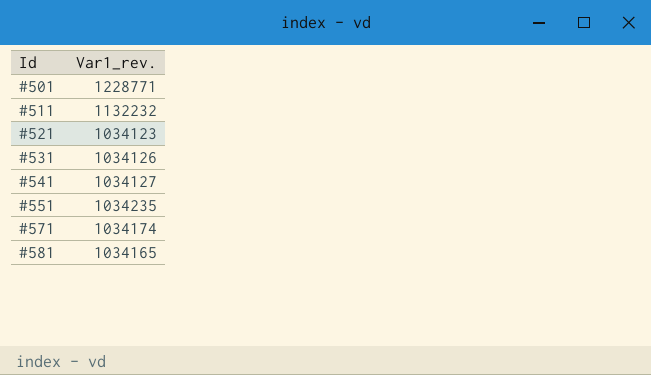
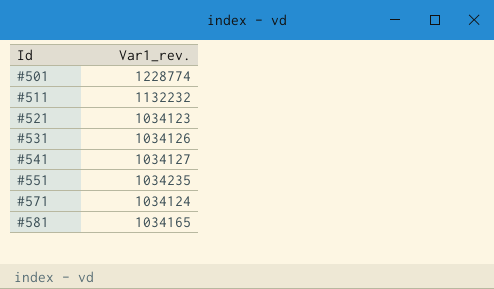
#501 | Var1_rev.: 1228771 -> 1228774
#571 | Var1_rev.: 1034174 -> 1034124

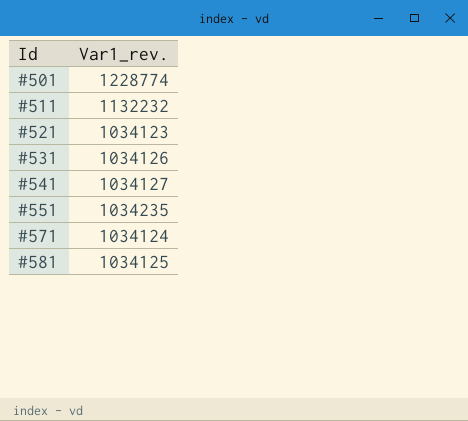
#581 | Var1_rev.: 1034165 -> 1034125

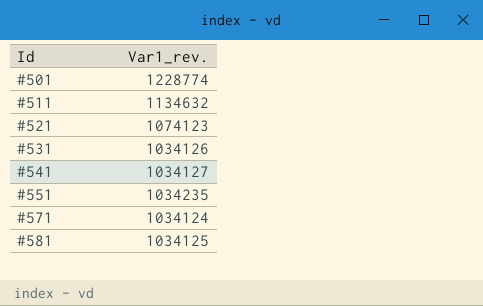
#511 | Var1_rev.: 1132232 -> 1134632
#521 | Var1_rev.: 1034123 -> 1074123

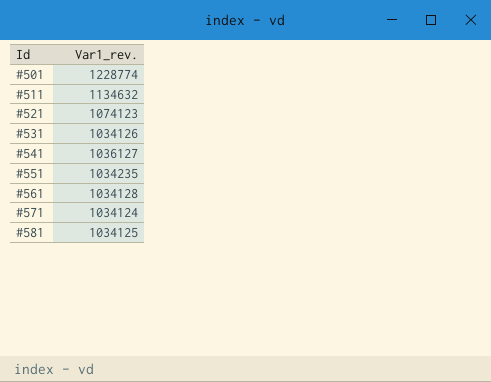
#541 | Var1_rev.: 1034127 -> 1036127
row #561: none -> 1034128

